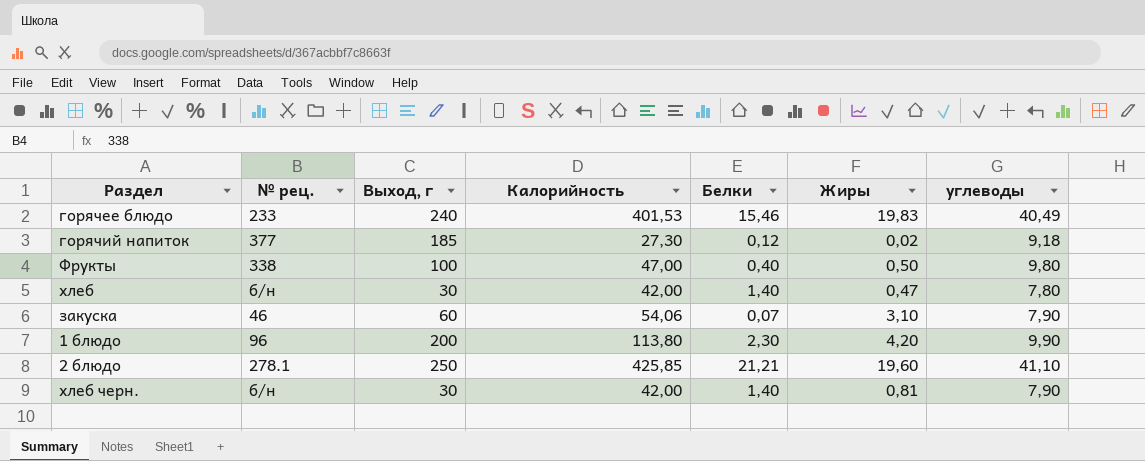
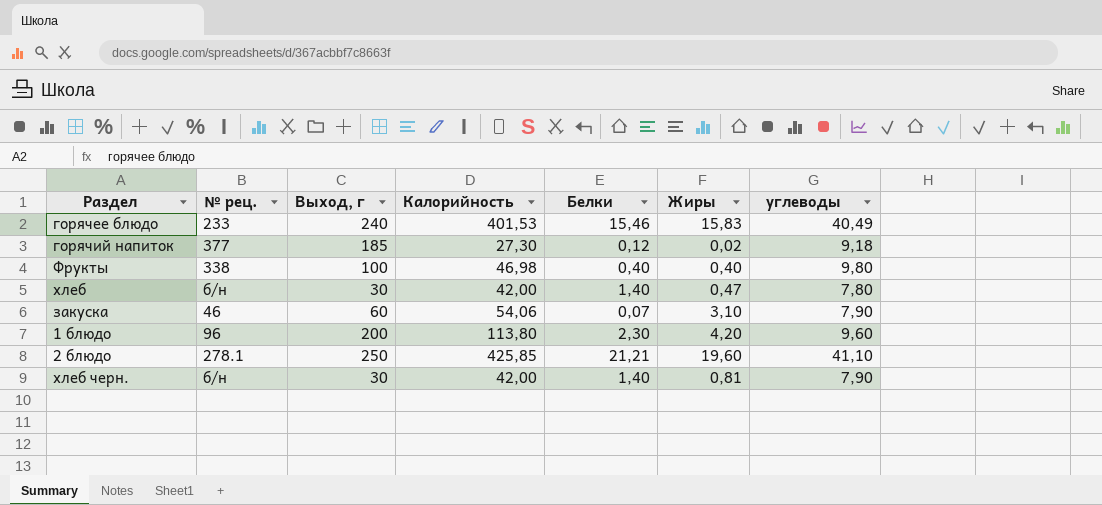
горячее блюдо | Жиры: 19,83 -> 15,83
Фрукты | Калорийность: 47,00 -> 46,98
Фрукты | Жиры: 0,50 -> 0,40
1 блюдо | углеводы: 9,90 -> 9,60

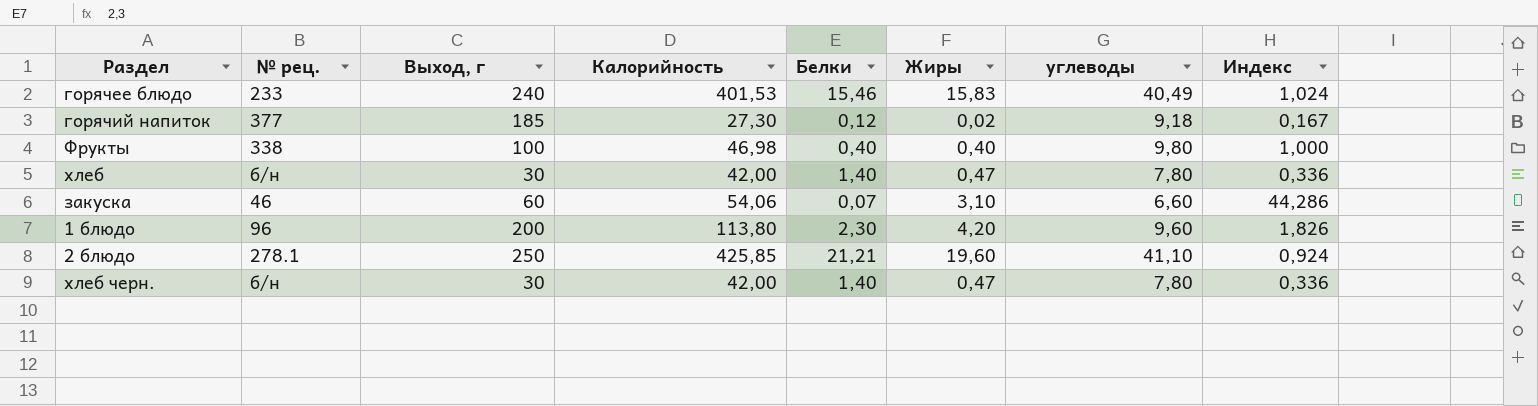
column Индекс | formula: none -> [Жиры] / [Белки]
закуска | углеводы: 7,90 -> 6,60
хлеб черн. | Жиры: 0,81 -> 0,47
хлеб черн. | углеводы: 7,90 -> 7,80

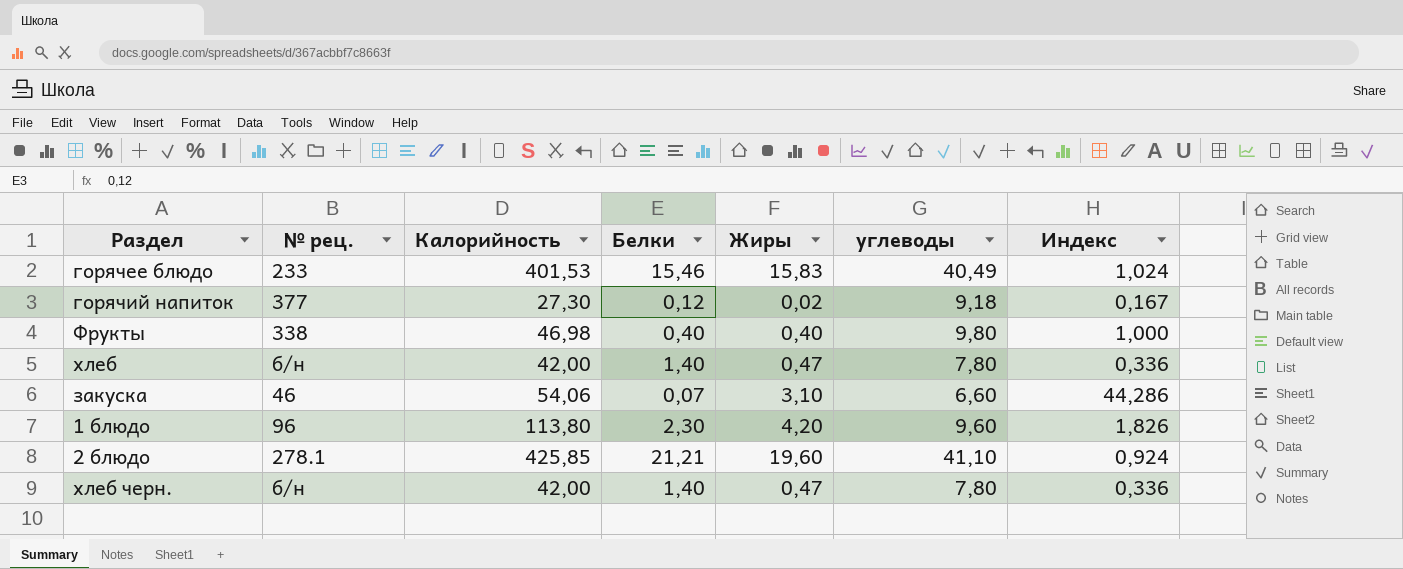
column Выход, г | position: 3 -> none

